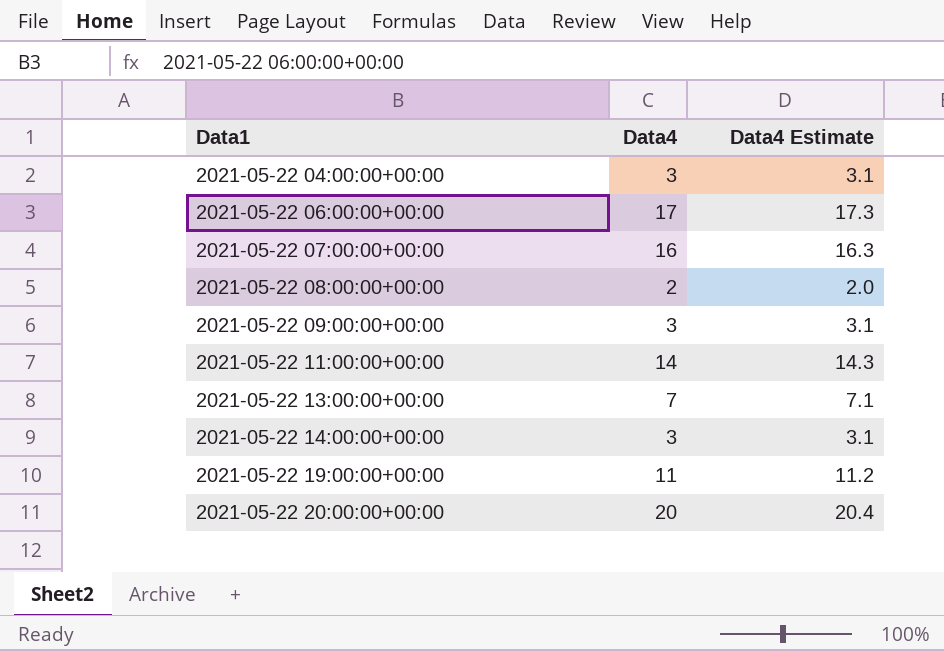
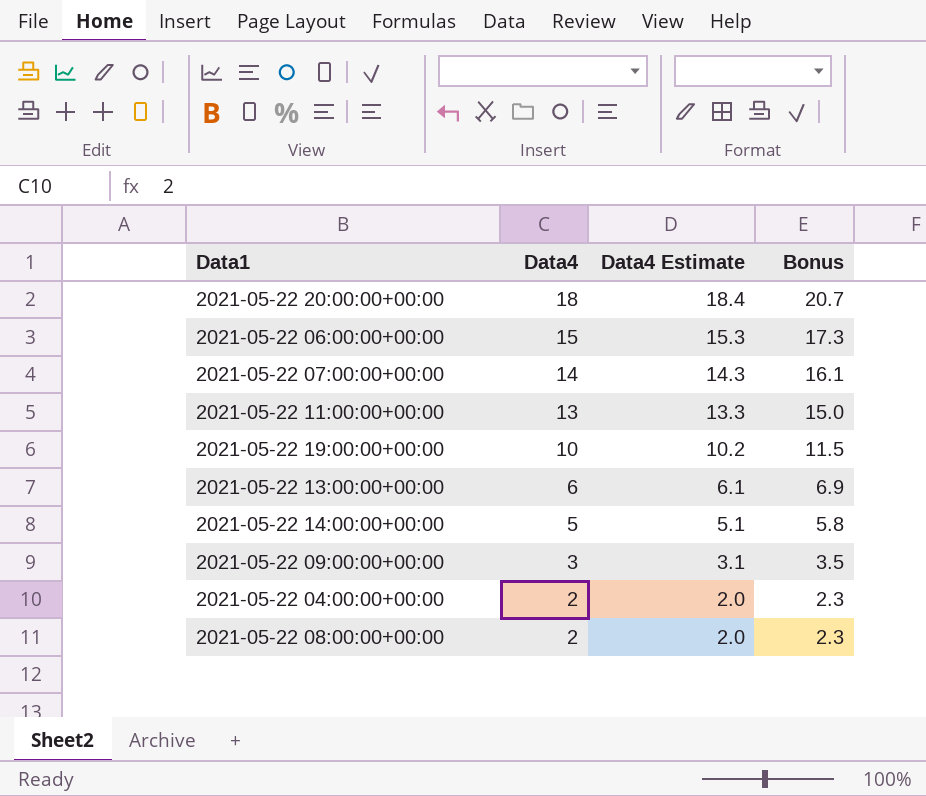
row order: Data1 ascending -> Data4 descending
column Bonus | formula: none -> [Data4] * 1.15
2021-05-22 20:00:00+00:00 | Data4: 20 -> 18
2021-05-22 20:00:00+00:00 | Data4 Estimate: 20.4 -> 18.4
2021-05-22 06:00:00+00:00 | Data4: 17 -> 15
2021-05-22 06:00:00+00:00 | Data4 Estimate: 17.3 -> 15.3
2021-05-22 07:00:00+00:00 | Data4: 16 -> 14
2021-05-22 07:00:00+00:00 | Data4 Estimate: 16.3 -> 14.3
2021-05-22 11:00:00+00:00 | Data4: 14 -> 13
2021-05-22 11:00:00+00:00 | Data4 Estimate: 14.3 -> 13.3
2021-05-22 19:00:00+00:00 | Data4: 11 -> 10
2021-05-22 19:00:00+00:00 | Data4 Estimate: 11.2 -> 10.2
2021-05-22 13:00:00+00:00 | Data4: 7 -> 6
2021-05-22 13:00:00+00:00 | Data4 Estimate: 7.1 -> 6.1
2021-05-22 14:00:00+00:00 | Data4: 3 -> 5
2021-05-22 14:00:00+00:00 | Data4 Estimate: 3.1 -> 5.1
2021-05-22 04:00:00+00:00 | Data4: 3 -> 2
2021-05-22 04:00:00+00:00 | Data4 Estimate: 3.1 -> 2.0

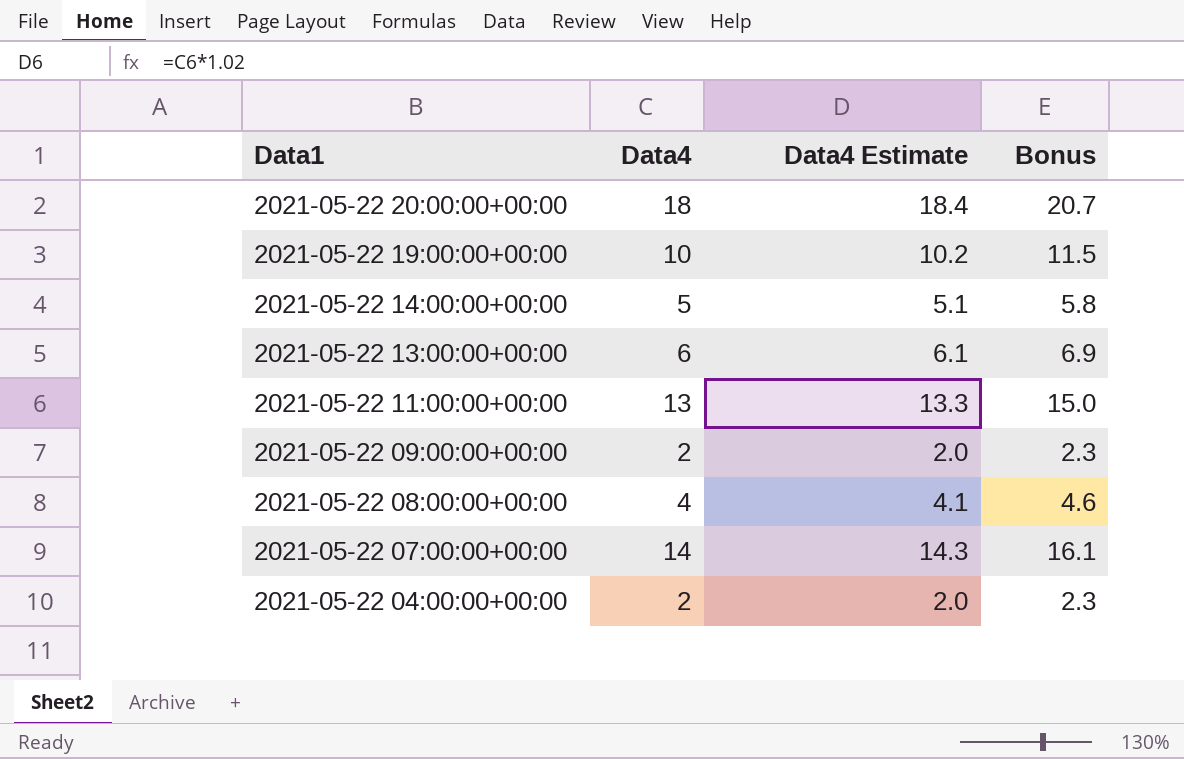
row order: Data4 descending -> Data1 descending
row 2021-05-22 06:00:00+00:00: 15 | 15.3 | 17.3 -> none
2021-05-22 09:00:00+00:00 | Data4: 3 -> 2
2021-05-22 09:00:00+00:00 | Data4 Estimate: 3.1 -> 2.0
2021-05-22 09:00:00+00:00 | Bonus: 3.5 -> 2.3
2021-05-22 08:00:00+00:00 | Data4: 2 -> 4
2021-05-22 08:00:00+00:00 | Data4 Estimate: 2.0 -> 4.1
2021-05-22 08:00:00+00:00 | Bonus: 2.3 -> 4.6

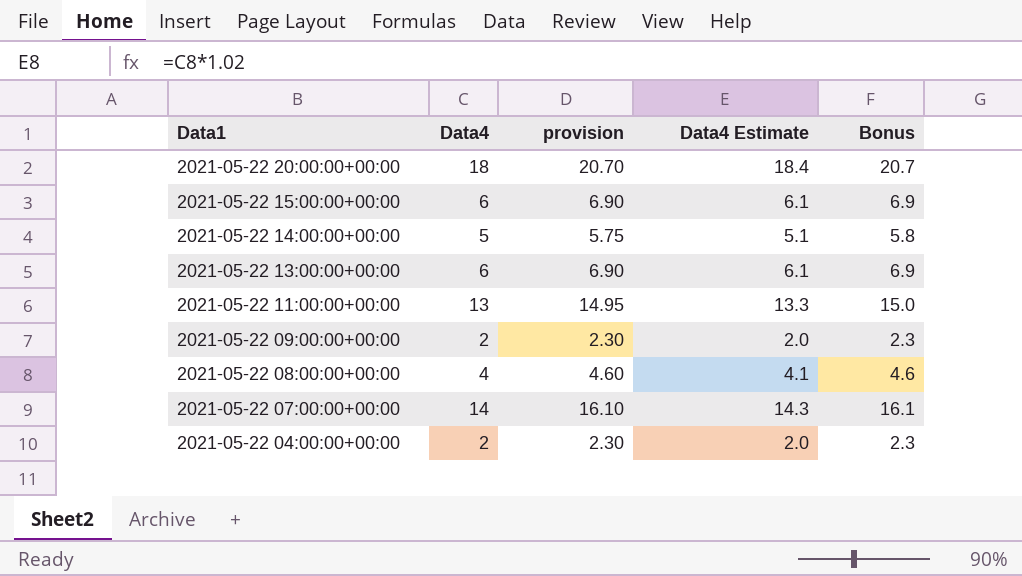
column provision | formula: none -> [Data4] * 1.15
row 2021-05-22 19:00:00+00:00: 10 | 10.2 | 11.5 -> none
row 2021-05-22 15:00:00+00:00: none -> 6 | 6.90 | 6.1 | 6.9

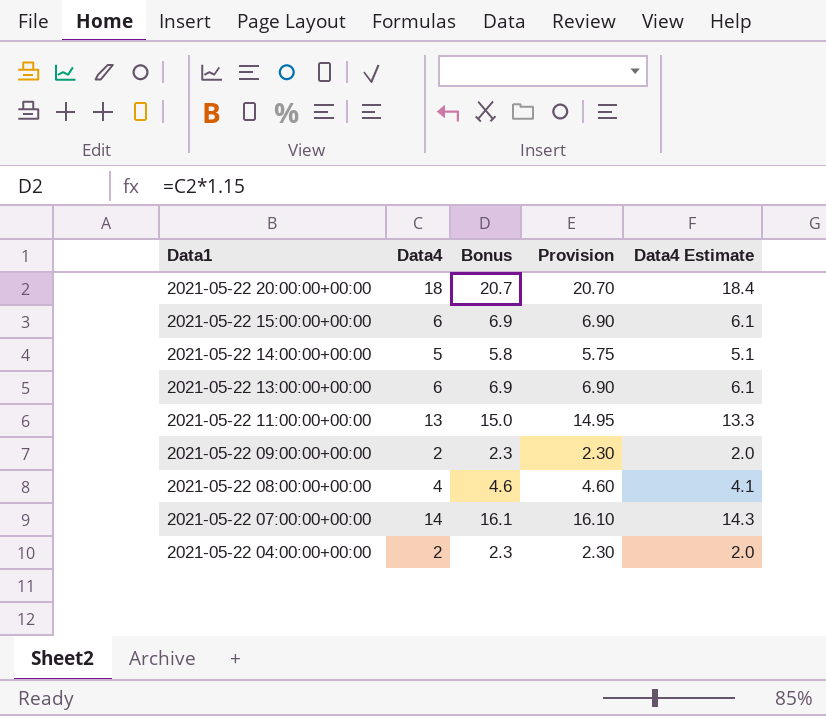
column Bonus | position: 5 -> 3
column name: provision -> Provision

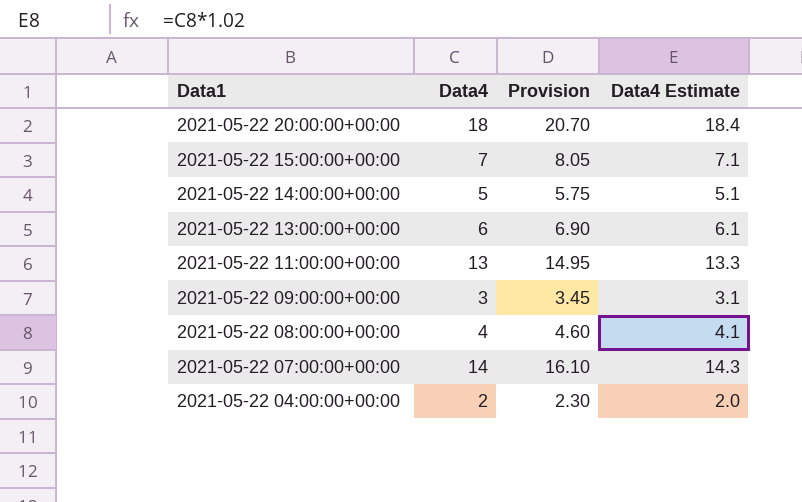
column Bonus | formula: [Data4] * 1.15 -> none
2021-05-22 15:00:00+00:00 | Data4: 6 -> 7
2021-05-22 15:00:00+00:00 | Provision: 6.90 -> 8.05
2021-05-22 15:00:00+00:00 | Data4 Estimate: 6.1 -> 7.1
2021-05-22 09:00:00+00:00 | Data4: 2 -> 3
2021-05-22 09:00:00+00:00 | Provision: 2.30 -> 3.45
2021-05-22 09:00:00+00:00 | Data4 Estimate: 2.0 -> 3.1

